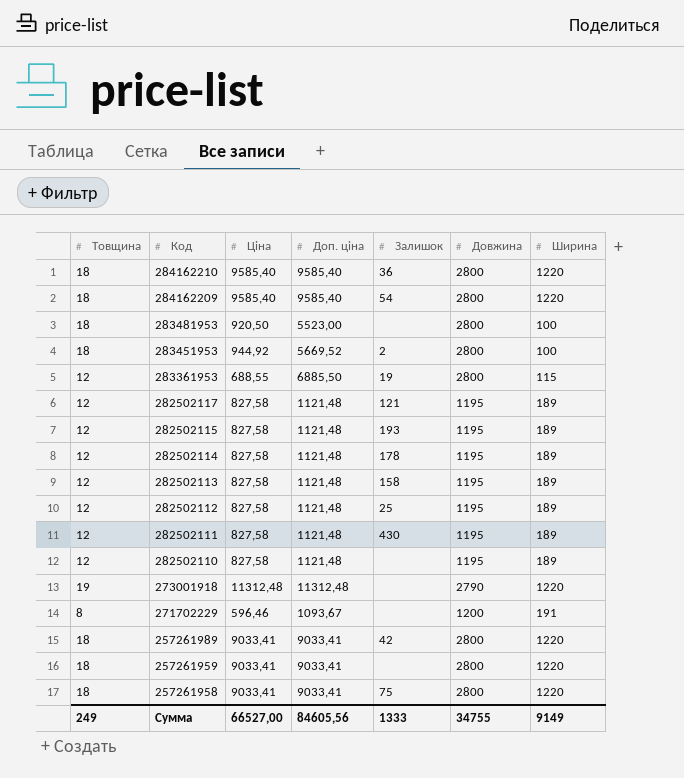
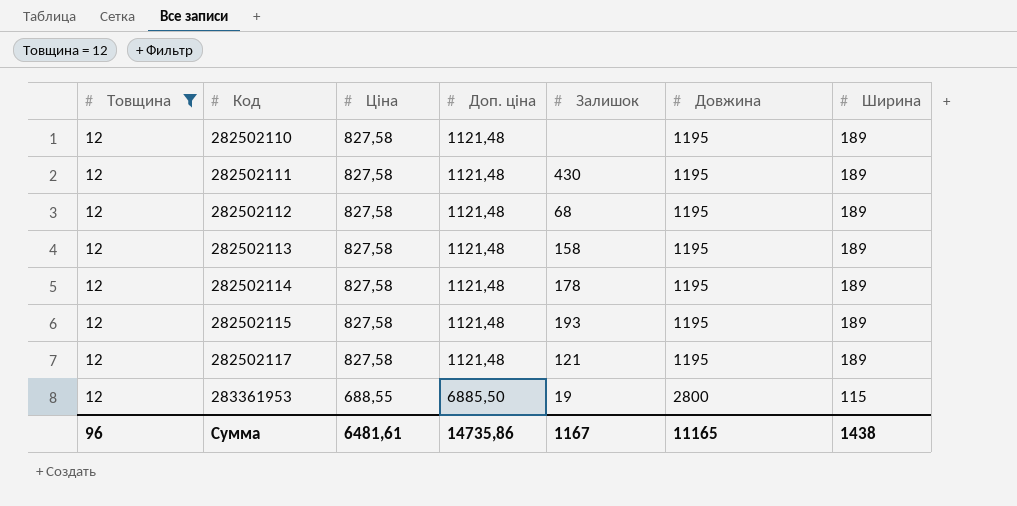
filter: none -> Товщина = 12
row order: Код descending -> Код ascending
282502112 | Залишок: 25 -> 68
Сумма | Товщина: 249 -> 96
Сумма | Ціна: 66527,00 -> 6481,61
Сумма | Доп. ціна: 84605,56 -> 14735,86
Сумма | Залишок: 1333 -> 1167
Сумма | Довжина: 34755 -> 11165
Сумма | Ширина: 9149 -> 1438

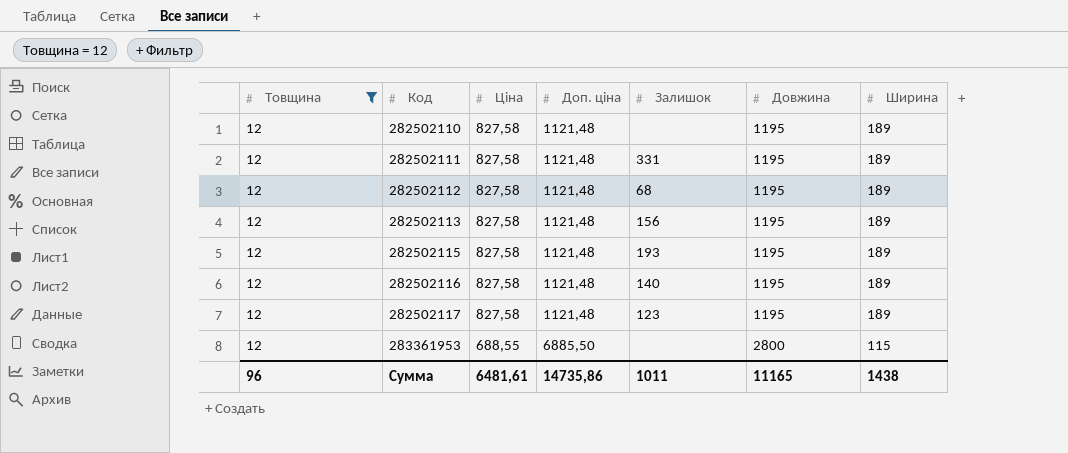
row 282502114: 12 | 827,58 | 1121,48 | 178 | 1195 | 189 -> none
282502111 | Залишок: 430 -> 331
282502113 | Залишок: 158 -> 156
row 282502116: none -> 12 | 827,58 | 1121,48 | 140 | 1195 | 189
282502117 | Залишок: 121 -> 123
283361953 | Залишок: 19 -> none
Сумма | Залишок: 1167 -> 1011

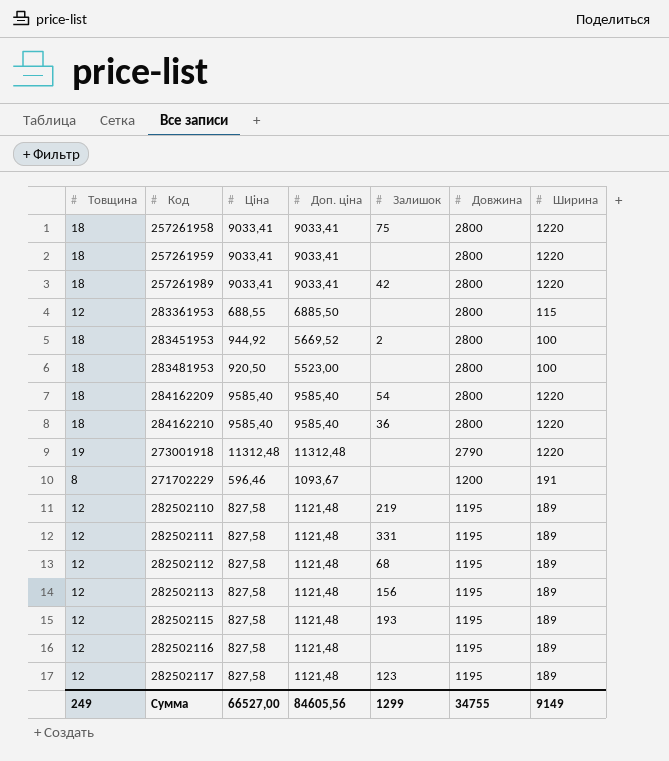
filter: Товщина = 12 -> none
row order: Код ascending -> Довжина descending
282502110 | Залишок: none -> 219
282502116 | Залишок: 140 -> none
Сумма | Товщина: 96 -> 249
Сумма | Ціна: 6481,61 -> 66527,00
Сумма | Доп. ціна: 14735,86 -> 84605,56
Сумма | Залишок: 1011 -> 1299
Сумма | Довжина: 11165 -> 34755
Сумма | Ширина: 1438 -> 9149

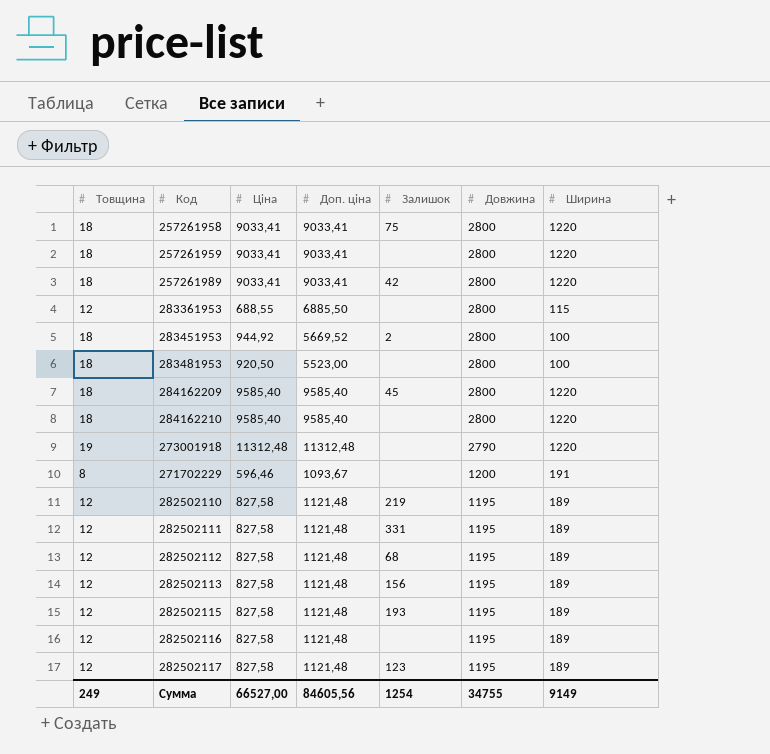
284162209 | Залишок: 54 -> 45
284162210 | Залишок: 36 -> none
Сумма | Залишок: 1299 -> 1254

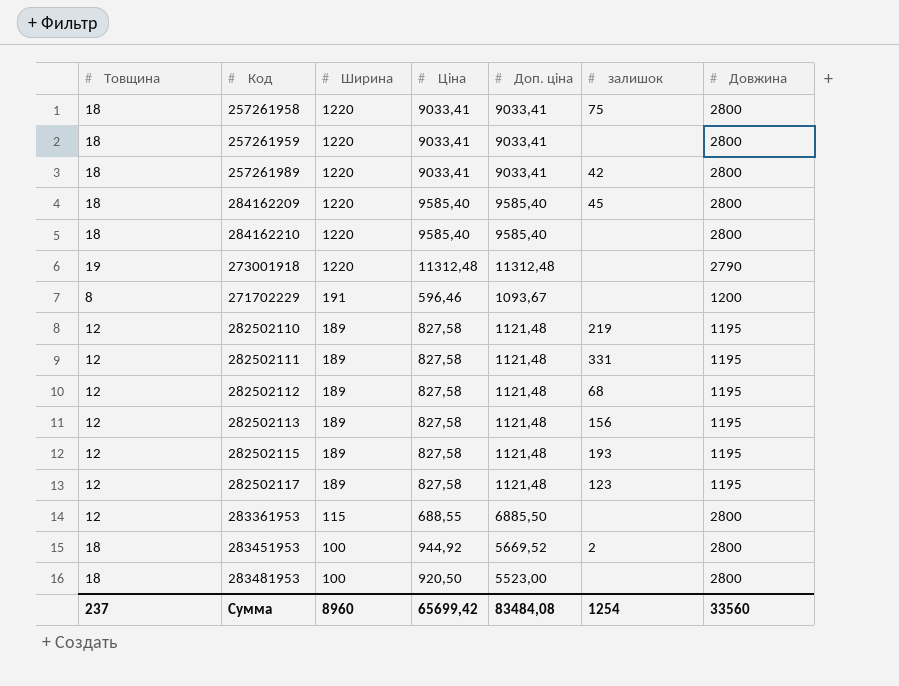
row order: Довжина descending -> Ширина descending
column Ширина | position: 7 -> 3
column name: Залишок -> залишок
row 282502116: 12 | 827,58 | 1121,48 | none | 1195 | 189 -> none
Сумма | Товщина: 249 -> 237
Сумма | Ширина: 9149 -> 8960
Сумма | Ціна: 66527,00 -> 65699,42
Сумма | Доп. ціна: 84605,56 -> 83484,08
Сумма | Довжина: 34755 -> 33560

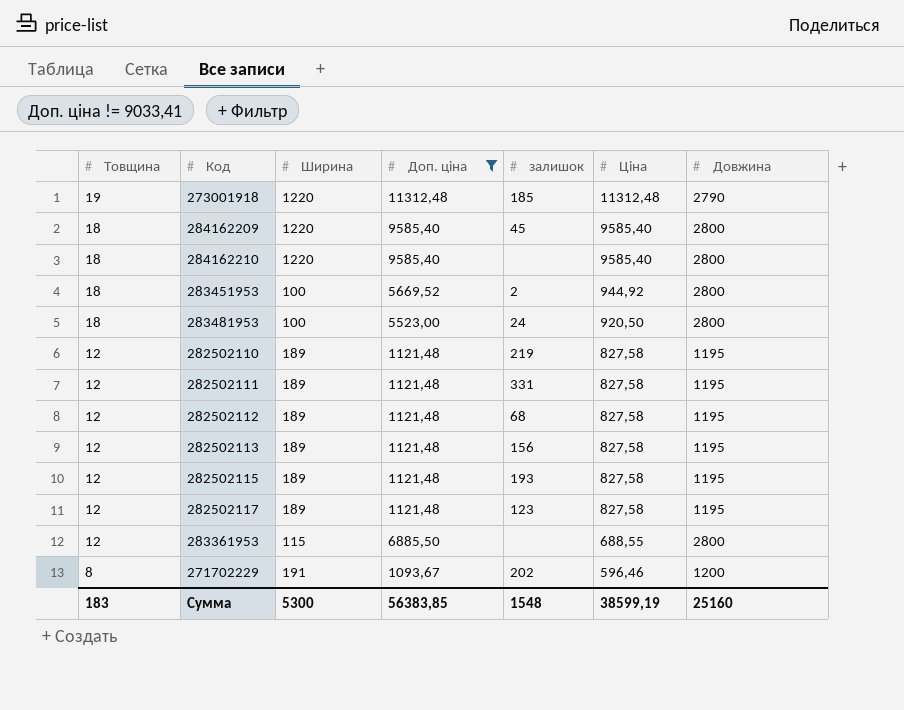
filter: none -> Доп. ціна != 9033,41
row order: Ширина descending -> Товщина descending
column Ціна | position: 4 -> 6
273001918 | залишок: none -> 185
283481953 | залишок: none -> 24
271702229 | залишок: none -> 202
Сумма | Товщина: 237 -> 183
Сумма | Ширина: 8960 -> 5300
Сумма | Доп. ціна: 83484,08 -> 56383,85
Сумма | залишок: 1254 -> 1548
Сумма | Ціна: 65699,42 -> 38599,19
Сумма | Довжина: 33560 -> 25160

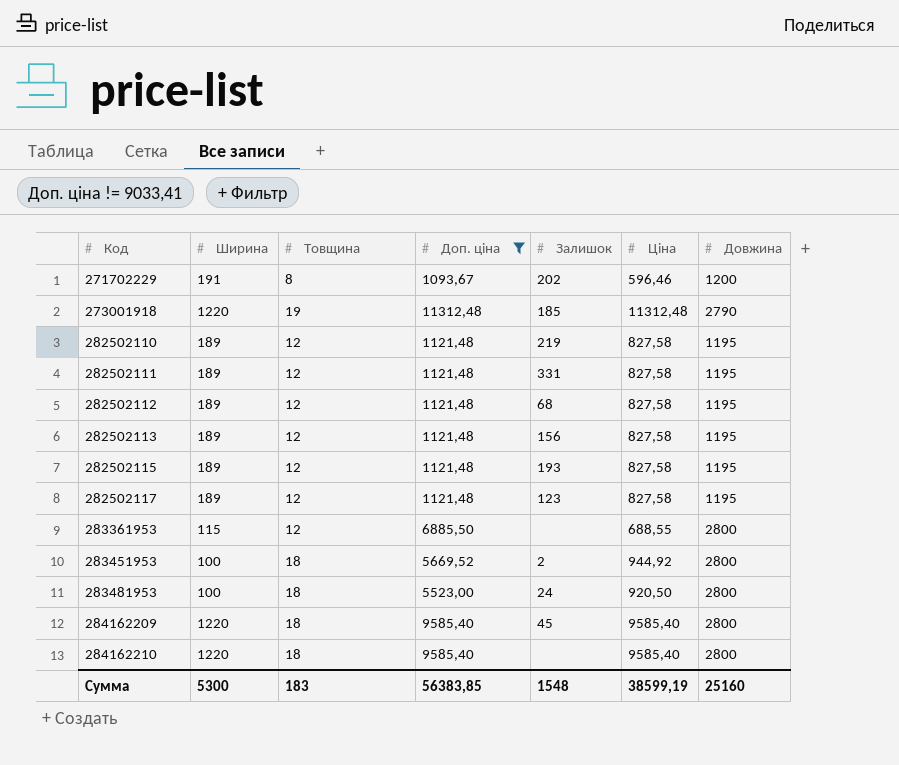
row order: Товщина descending -> Код ascending
column Товщина | position: 1 -> 3
column name: залишок -> Залишок

